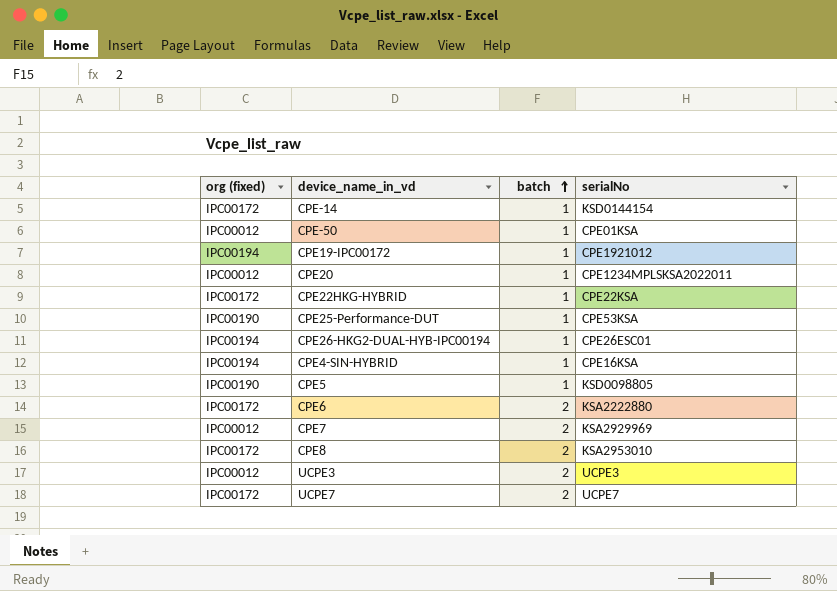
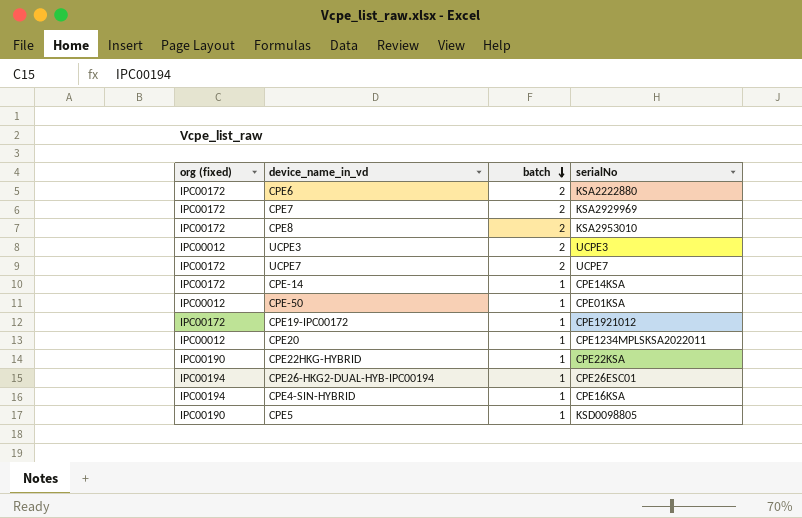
row order: batch ascending -> batch descending
row CPE25-Performance-DUT: IPC00190 | 1 | CPE53KSA -> none
CPE7 | org (fixed): IPC00012 -> IPC00172
CPE-14 | serialNo: KSD0144154 -> CPE14KSA
CPE19-IPC00172 | org (fixed): IPC00194 -> IPC00172
CPE22HKG-HYBRID | org (fixed): IPC00172 -> IPC00190

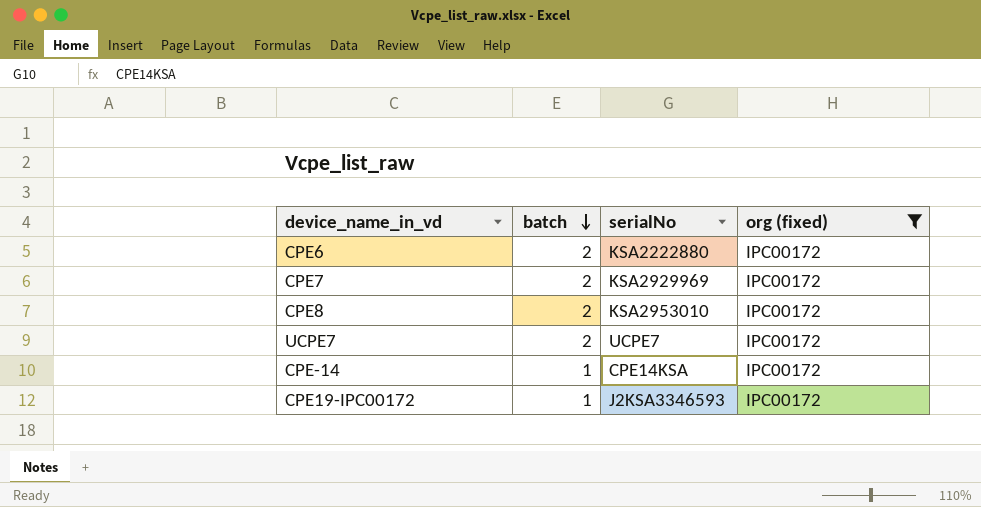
filter: none -> org (fixed) = IPC00172
column org (fixed) | position: 1 -> 4
CPE19-IPC00172 | serialNo: CPE1921012 -> J2KSA3346593

